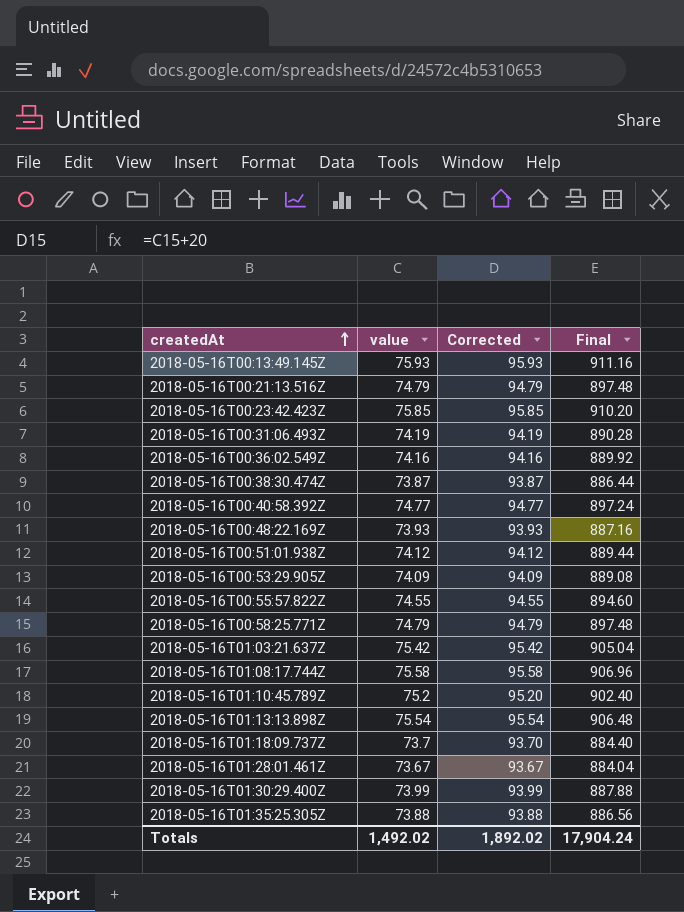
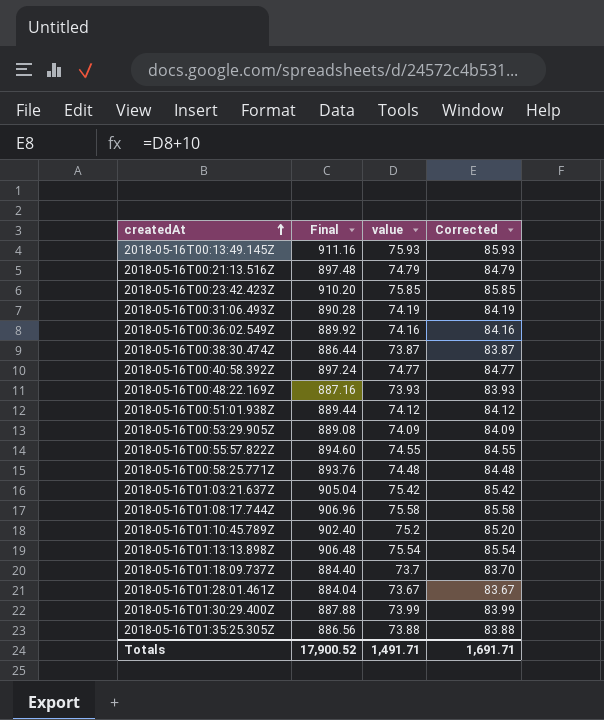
column Final | position: 4 -> 2
column Corrected | formula: [value] + 20 -> [value] + 10
2018-05-16T00:58:25.771Z | Final: 897.48 -> 893.76
2018-05-16T00:58:25.771Z | value: 74.79 -> 74.48
Totals | Final: 17,904.24 -> 17,900.52
Totals | value: 1,492.02 -> 1,491.71
Totals | Corrected: 1,892.02 -> 1,691.71

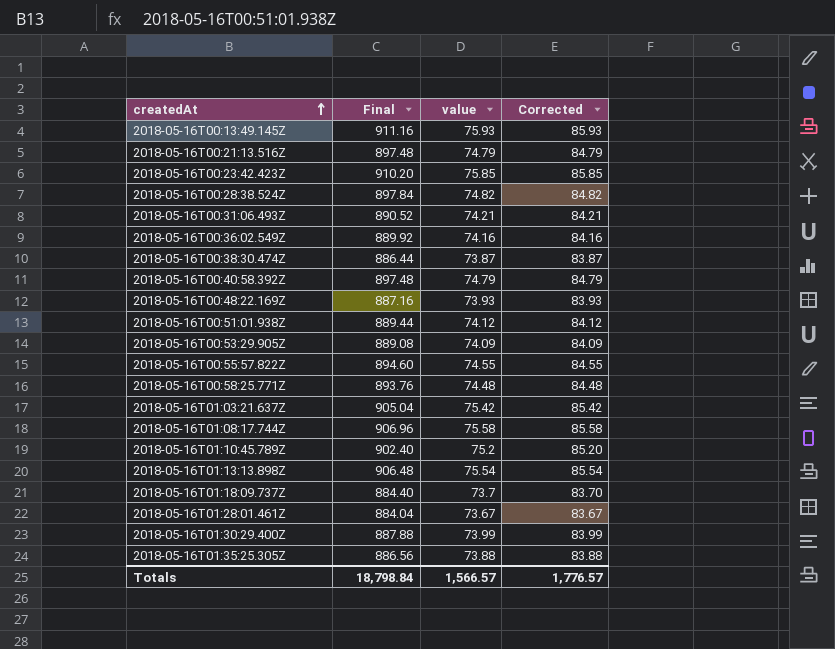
row 2018-05-16T00:28:38.524Z: none -> 897.84 | 74.82 | 84.82
2018-05-16T00:31:06.493Z | Final: 890.28 -> 890.52
2018-05-16T00:31:06.493Z | value: 74.19 -> 74.21
2018-05-16T00:31:06.493Z | Corrected: 84.19 -> 84.21
2018-05-16T00:40:58.392Z | Final: 897.24 -> 897.48
2018-05-16T00:40:58.392Z | value: 74.77 -> 74.79
2018-05-16T00:40:58.392Z | Corrected: 84.77 -> 84.79
Totals | Final: 17,900.52 -> 18,798.84
Totals | value: 1,491.71 -> 1,566.57
Totals | Corrected: 1,691.71 -> 1,776.57

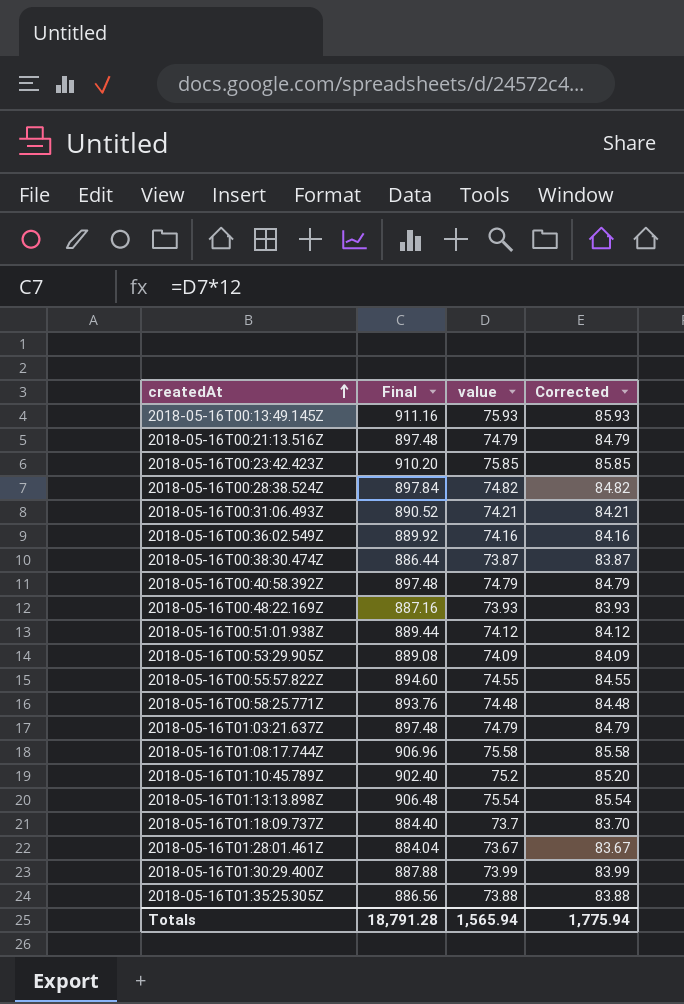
2018-05-16T01:03:21.637Z | Final: 905.04 -> 897.48
2018-05-16T01:03:21.637Z | value: 75.42 -> 74.79
2018-05-16T01:03:21.637Z | Corrected: 85.42 -> 84.79
Totals | Final: 18,798.84 -> 18,791.28
Totals | value: 1,566.57 -> 1,565.94
Totals | Corrected: 1,776.57 -> 1,775.94

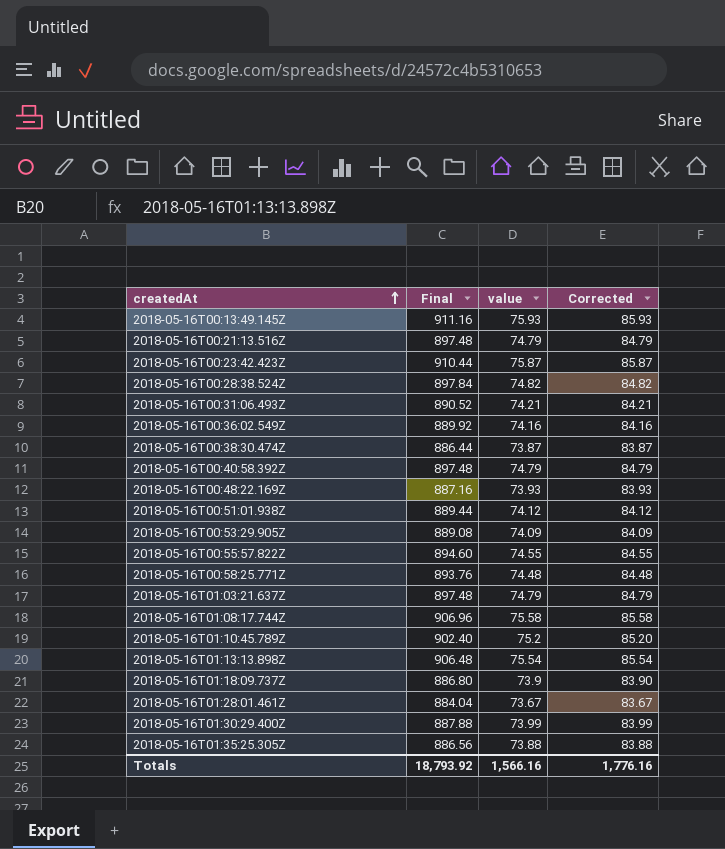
2018-05-16T00:23:42.423Z | Final: 910.20 -> 910.44
2018-05-16T00:23:42.423Z | value: 75.85 -> 75.87
2018-05-16T00:23:42.423Z | Corrected: 85.85 -> 85.87
2018-05-16T01:18:09.737Z | Final: 884.40 -> 886.80
2018-05-16T01:18:09.737Z | value: 73.7 -> 73.9
2018-05-16T01:18:09.737Z | Corrected: 83.70 -> 83.90
Totals | Final: 18,791.28 -> 18,793.92
Totals | value: 1,565.94 -> 1,566.16
Totals | Corrected: 1,775.94 -> 1,776.16

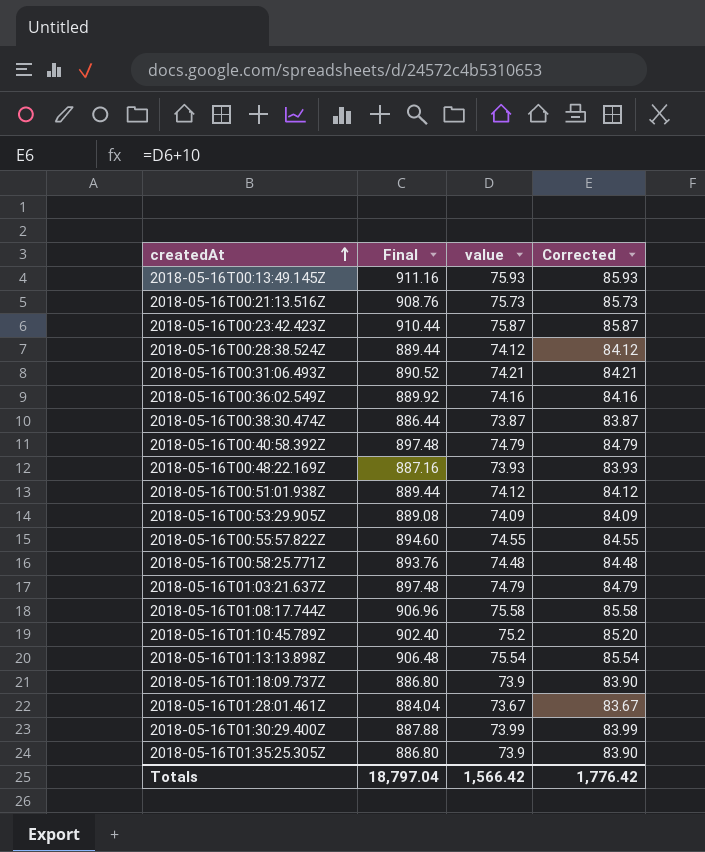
2018-05-16T00:21:13.516Z | Final: 897.48 -> 908.76
2018-05-16T00:21:13.516Z | value: 74.79 -> 75.73
2018-05-16T00:21:13.516Z | Corrected: 84.79 -> 85.73
2018-05-16T00:28:38.524Z | Final: 897.84 -> 889.44
2018-05-16T00:28:38.524Z | value: 74.82 -> 74.12
2018-05-16T00:28:38.524Z | Corrected: 84.82 -> 84.12
2018-05-16T01:35:25.305Z | Final: 886.56 -> 886.80
2018-05-16T01:35:25.305Z | value: 73.88 -> 73.9
2018-05-16T01:35:25.305Z | Corrected: 83.88 -> 83.90
Totals | Final: 18,793.92 -> 18,797.04
Totals | value: 1,566.16 -> 1,566.42
Totals | Corrected: 1,776.16 -> 1,776.42

